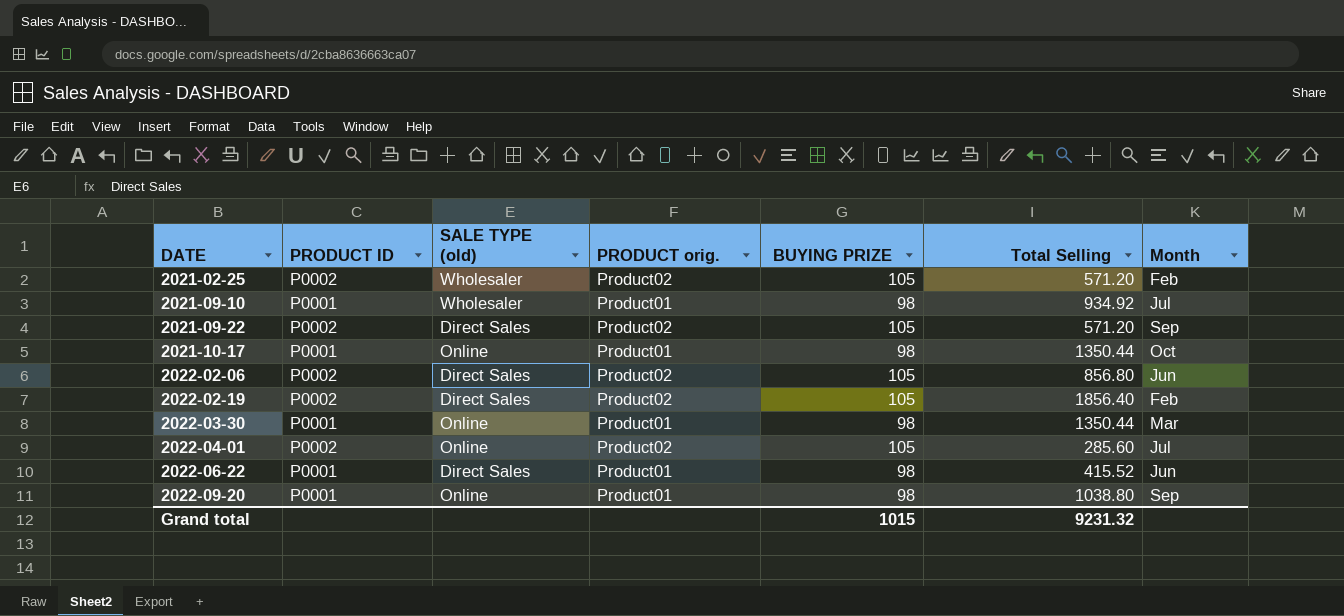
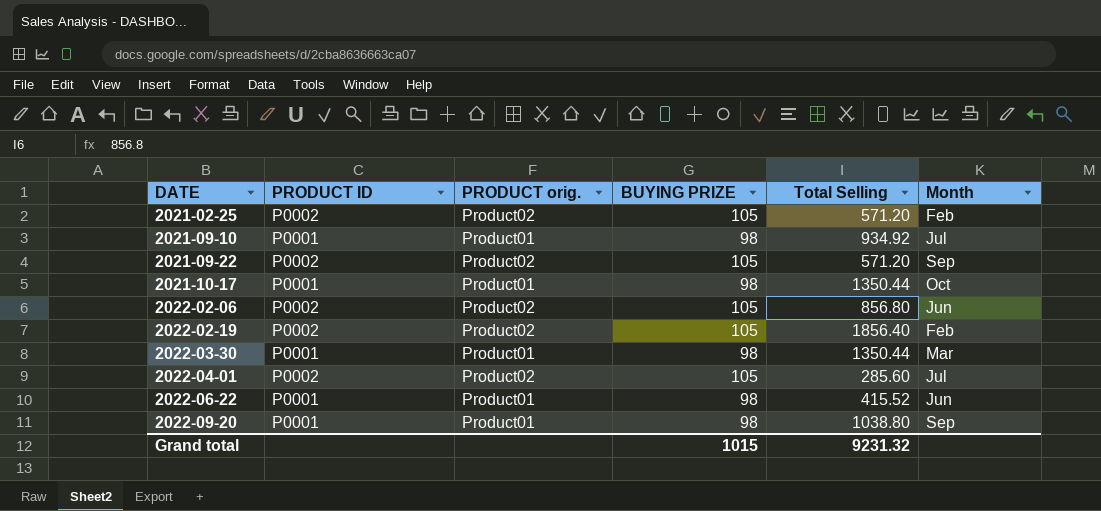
column SALE TYPE (old) | position: 3 -> none

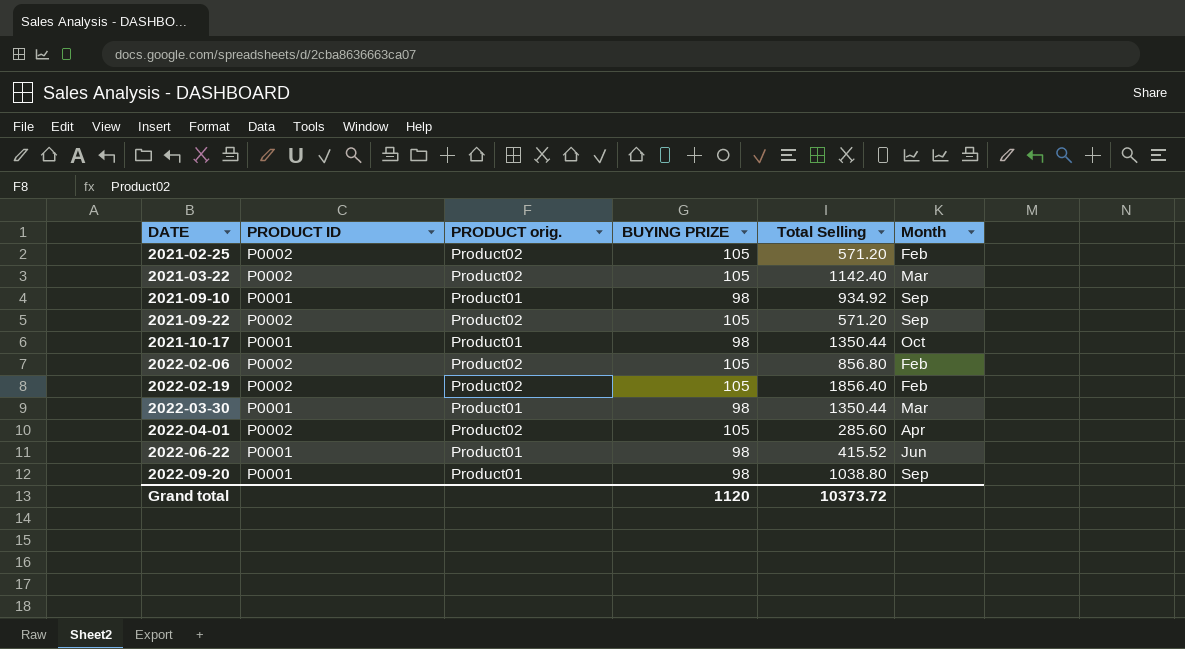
row 2021-03-22: none -> P0002 | Product02 | 105 | 1142.40 | Mar
2021-09-10 | Month: Jul -> Sep
2022-02-06 | Month: Jun -> Feb
2022-04-01 | Month: Jul -> Apr
Grand total | BUYING PRIZE: 1015 -> 1120
Grand total | Total Selling: 9231.32 -> 10373.72

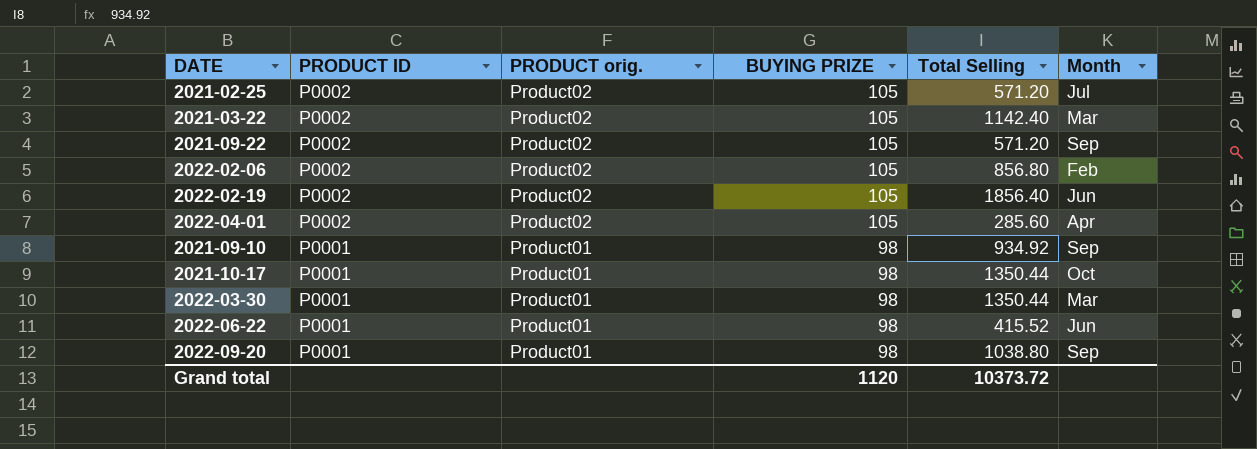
row order: DATE ascending -> PRODUCT ID descending
2021-02-25 | Month: Feb -> Jul
2022-02-19 | Month: Feb -> Jun

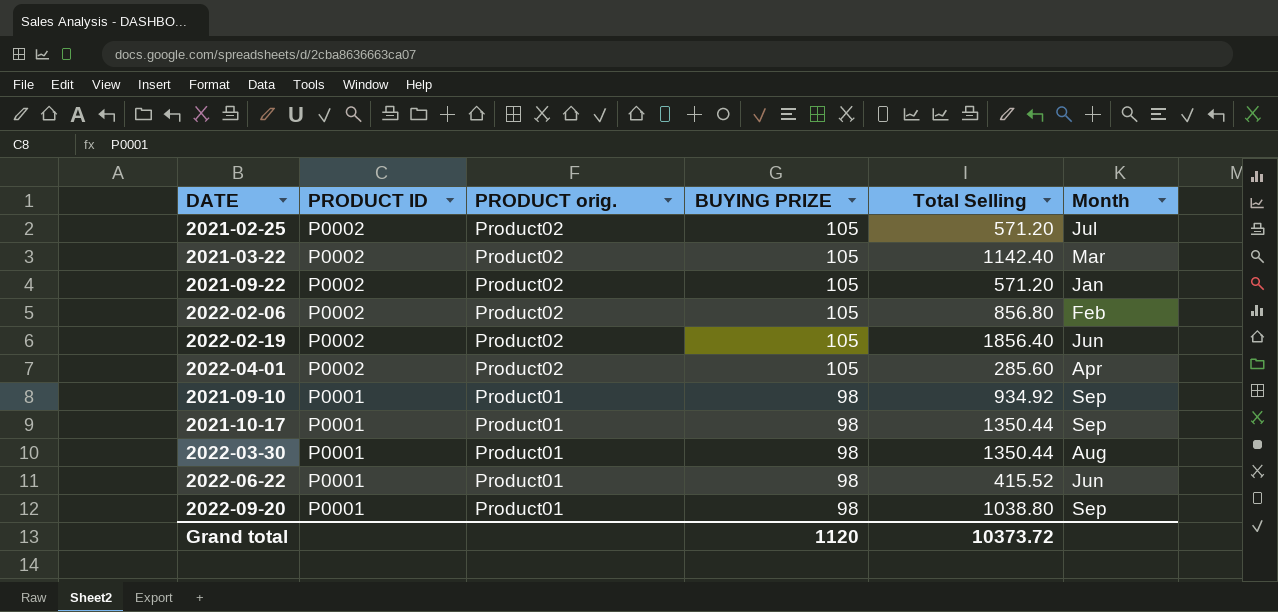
2021-09-22 | Month: Sep -> Jan
2021-10-17 | Month: Oct -> Sep
2022-03-30 | Month: Mar -> Aug

